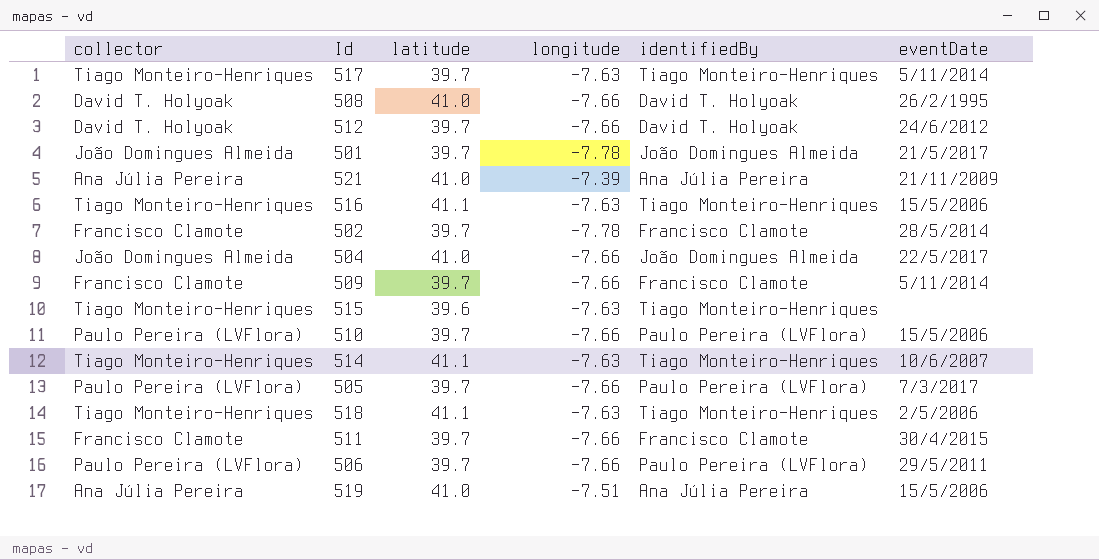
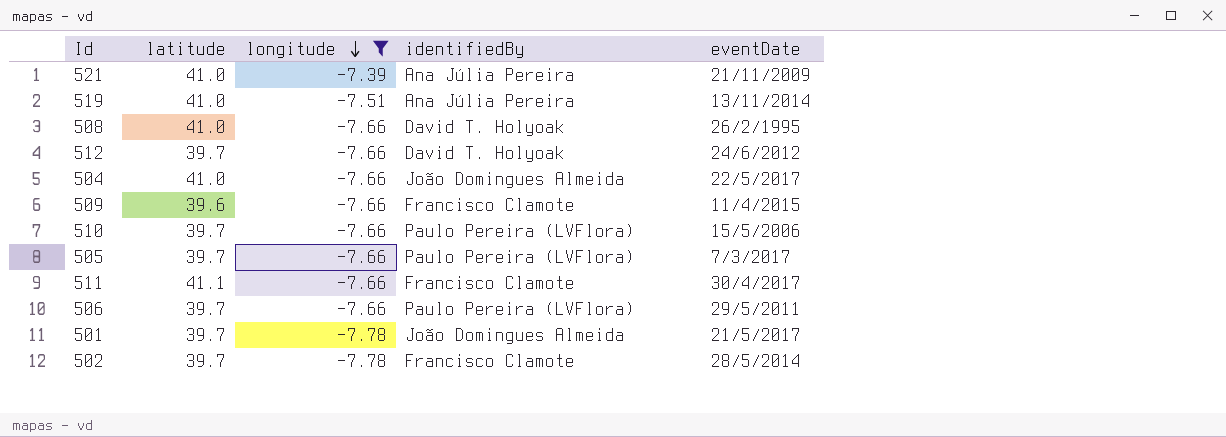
filter: none -> longitude != -7.63
row order: none -> longitude descending
column collector | position: 1 -> none
519 | eventDate: 15/5/2006 -> 13/11/2014
509 | latitude: 39.7 -> 39.6
509 | eventDate: 5/11/2014 -> 11/4/2015
511 | latitude: 39.7 -> 41.1
511 | eventDate: 30/4/2015 -> 30/4/2017

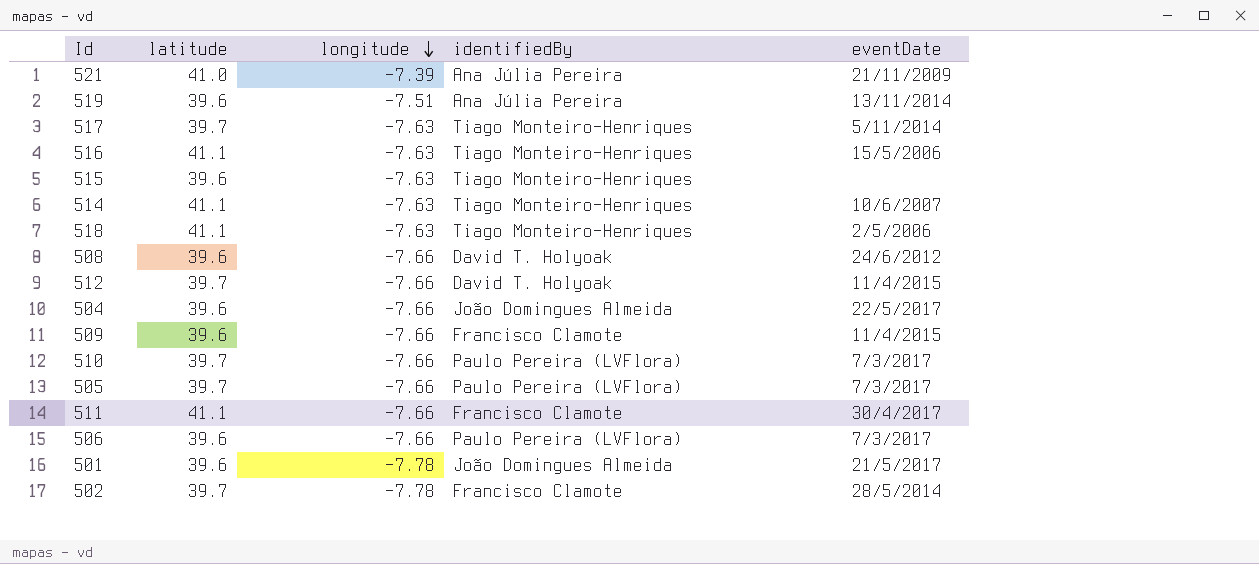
filter: longitude != -7.63 -> none
519 | latitude: 41.0 -> 39.6
508 | latitude: 41.0 -> 39.6
508 | eventDate: 26/2/1995 -> 24/6/2012
512 | eventDate: 24/6/2012 -> 11/4/2015
504 | latitude: 41.0 -> 39.6
510 | eventDate: 15/5/2006 -> 7/3/2017
506 | latitude: 39.7 -> 39.6
506 | eventDate: 29/5/2011 -> 7/3/2017
501 | latitude: 39.7 -> 39.6

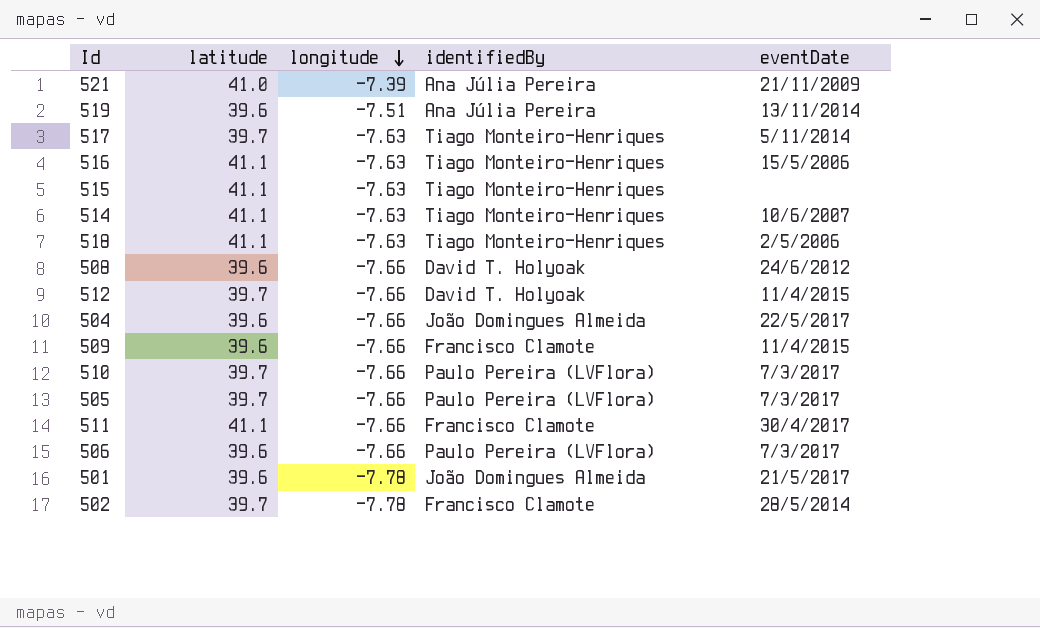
515 | latitude: 39.6 -> 41.1

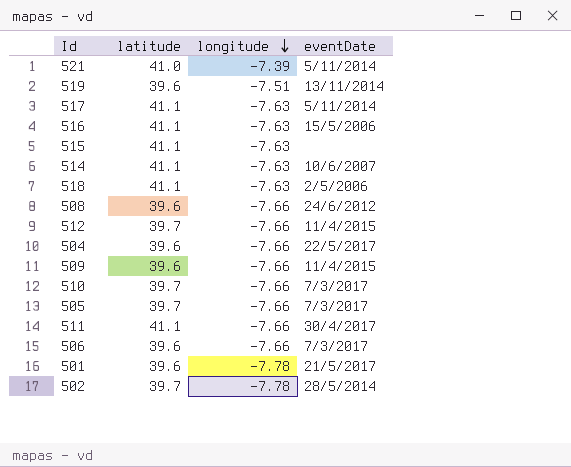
column identifiedBy | position: 4 -> none
521 | eventDate: 21/11/2009 -> 5/11/2014
517 | latitude: 39.7 -> 41.1

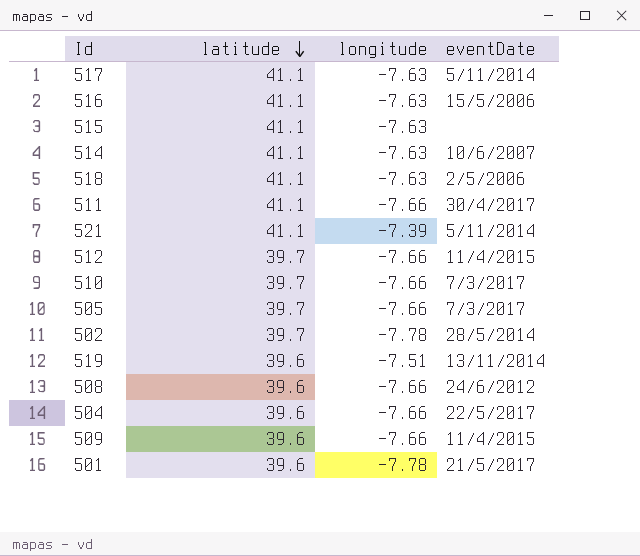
row order: longitude descending -> latitude descending
row 506: 39.6 | -7.66 | 7/3/2017 -> none
521 | latitude: 41.0 -> 41.1

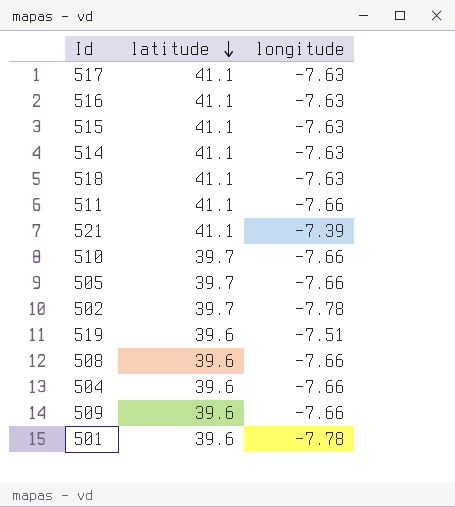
column eventDate | position: 4 -> none
row 512: 39.7 | -7.66 | 11/4/2015 -> none

